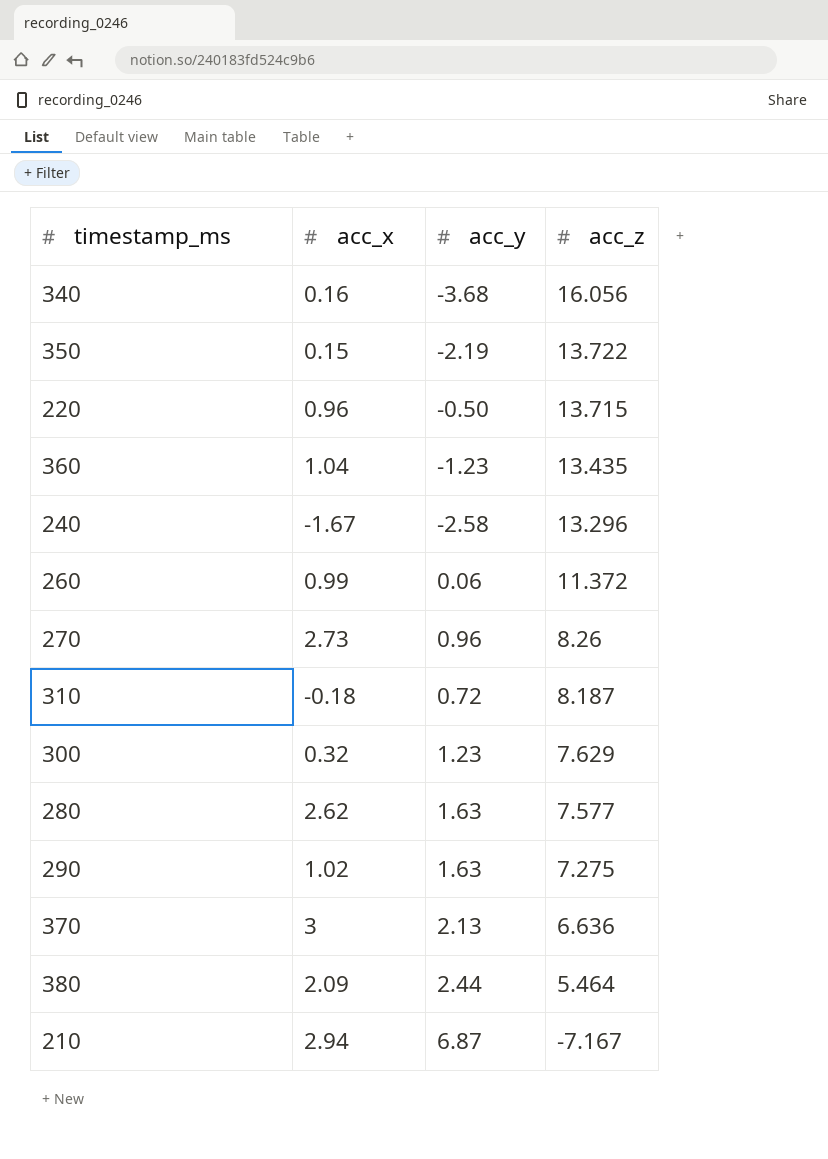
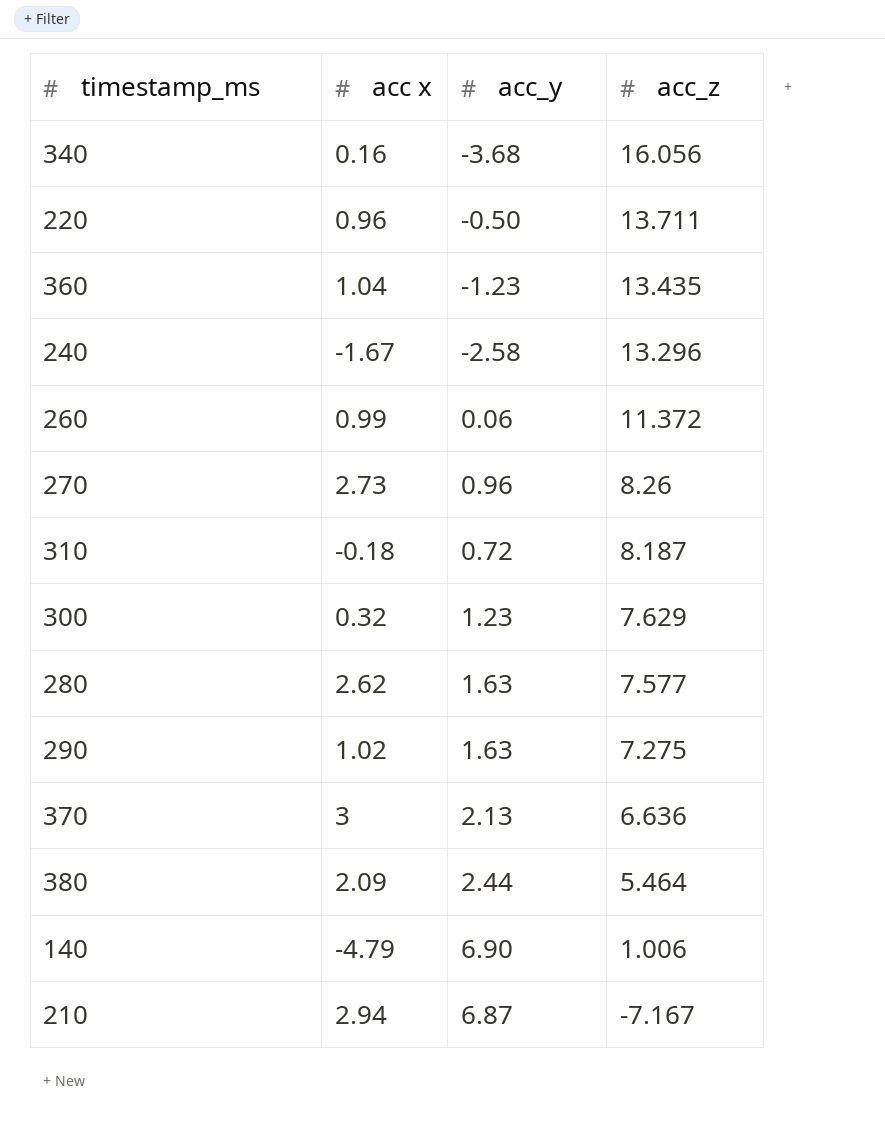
column name: acc_x -> acc x
row 350: 0.15 | -2.19 | 13.722 -> none
220 | acc_z: 13.715 -> 13.711
row 140: none -> -4.79 | 6.90 | 1.006

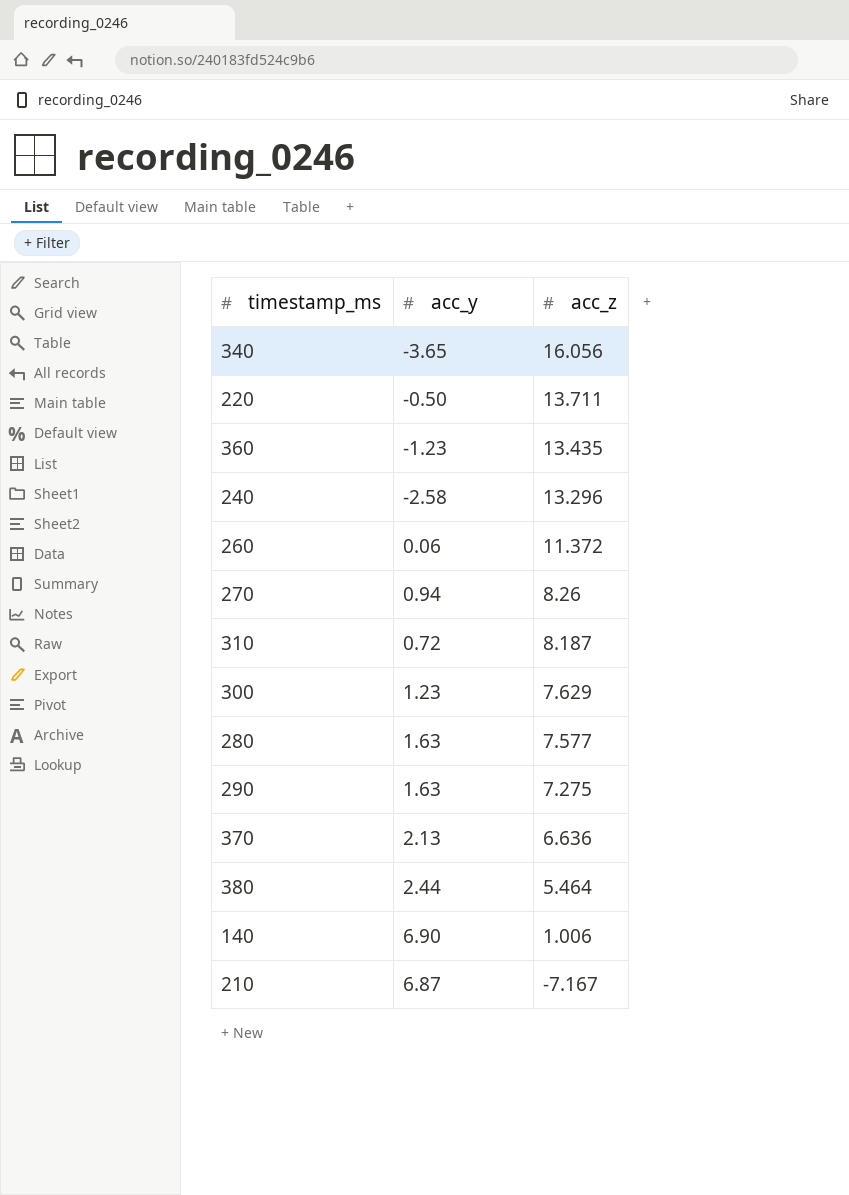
column acc x | position: 2 -> none
340 | acc_y: -3.68 -> -3.65
270 | acc_y: 0.96 -> 0.94

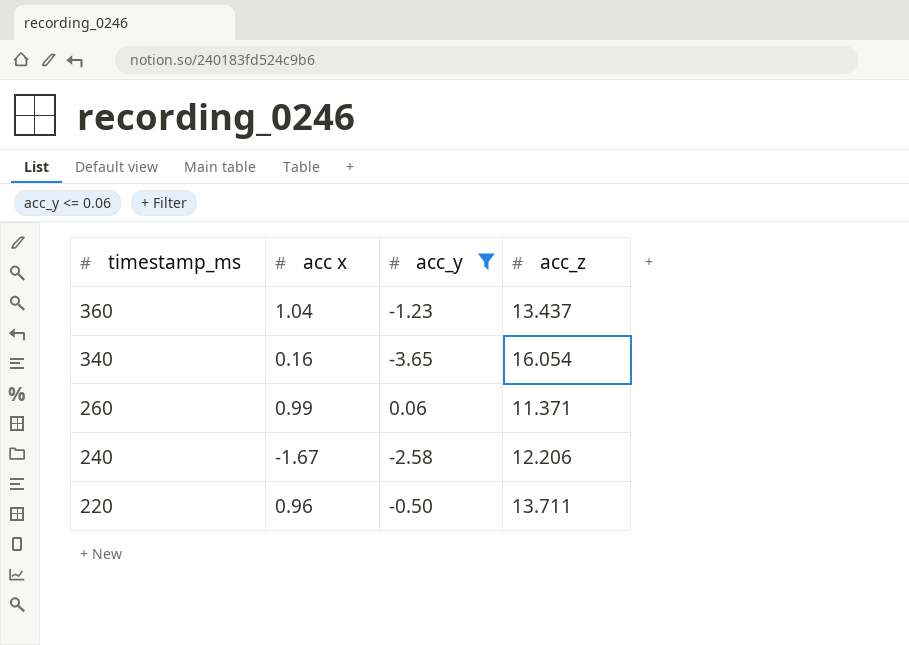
filter: none -> acc_y <= 0.06
row order: acc_z descending -> timestamp_ms descending
column acc x | position: none -> 2
360 | acc_z: 13.435 -> 13.437
340 | acc_z: 16.056 -> 16.054
260 | acc_z: 11.372 -> 11.371
240 | acc_z: 13.296 -> 12.206

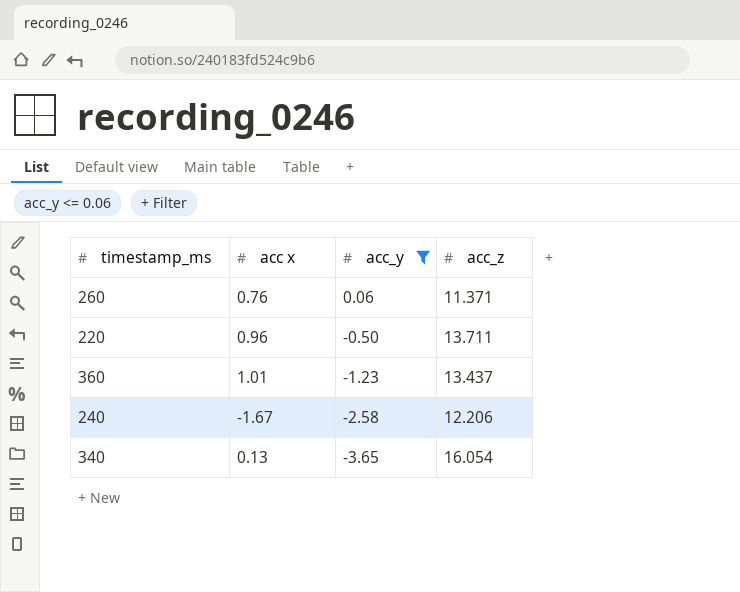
row order: timestamp_ms descending -> acc_y descending
260 | acc x: 0.99 -> 0.76
360 | acc x: 1.04 -> 1.01
340 | acc x: 0.16 -> 0.13

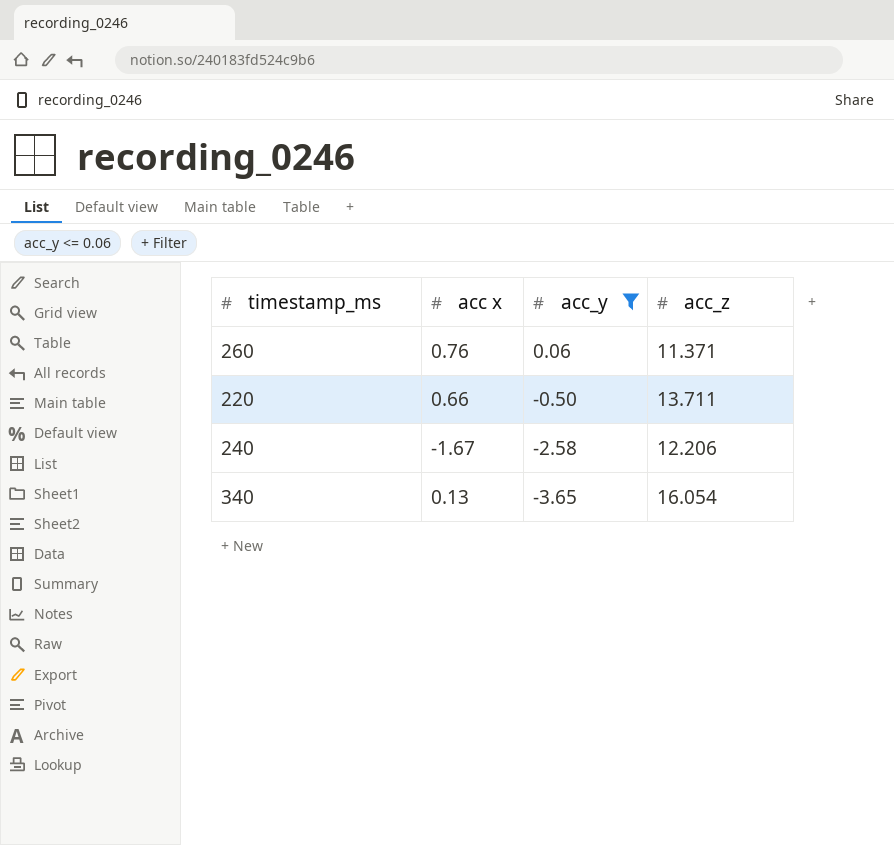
row 360: 1.01 | -1.23 | 13.437 -> none
220 | acc x: 0.96 -> 0.66

